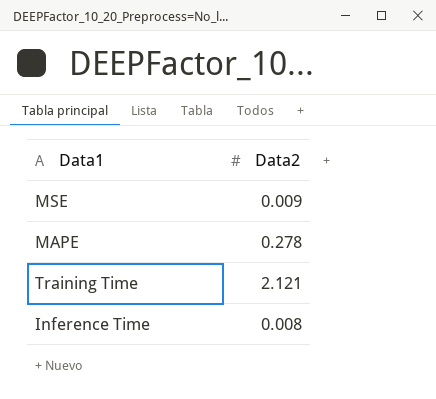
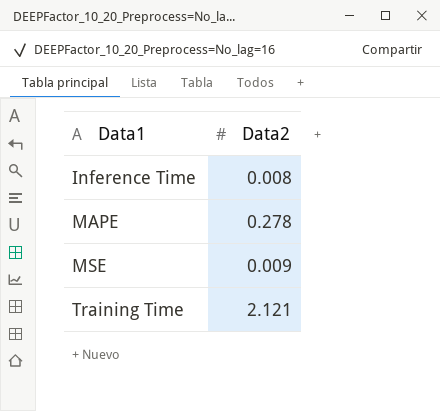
row order: none -> Data1 ascending

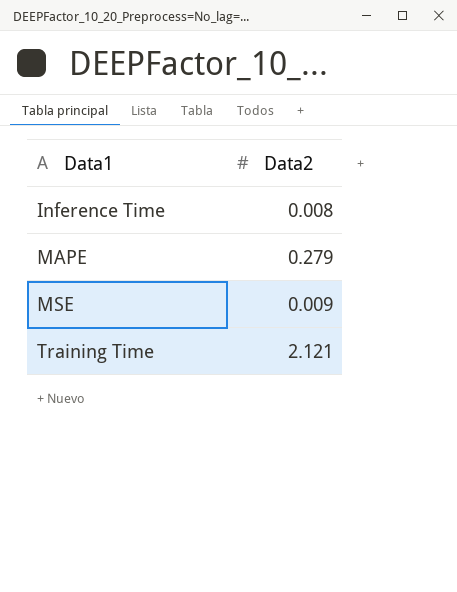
MAPE | Data2: 0.278 -> 0.279

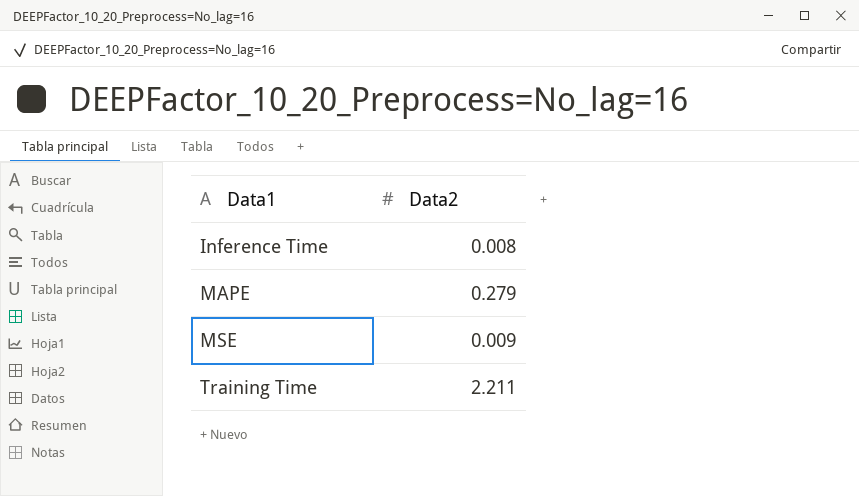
Training Time | Data2: 2.121 -> 2.211

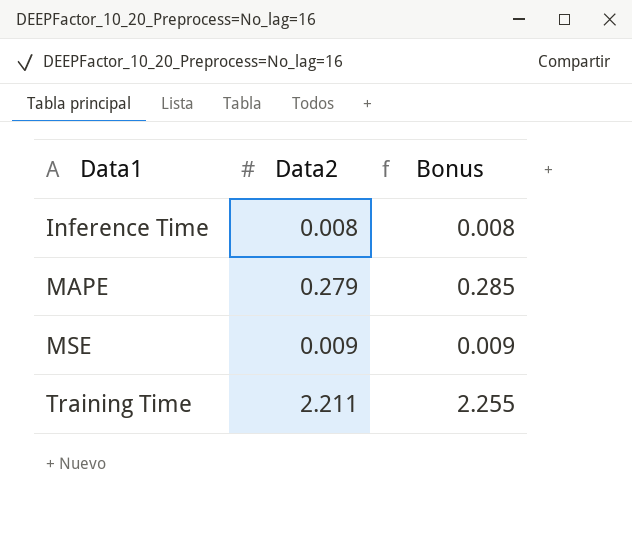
column Bonus | formula: none -> [Data2] * 1.02

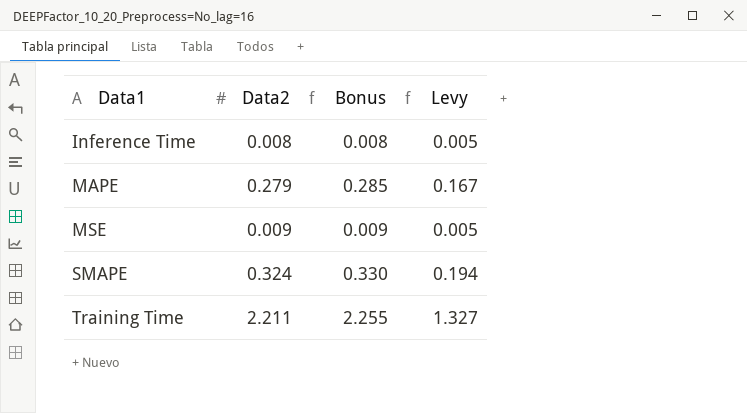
column Levy | formula: none -> [Data2] * 0.6
row SMAPE: none -> 0.324 | 0.330 | 0.194

